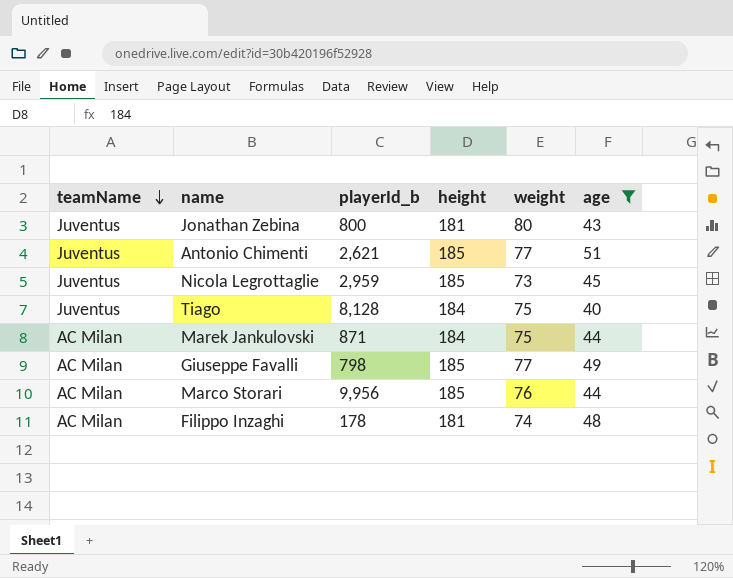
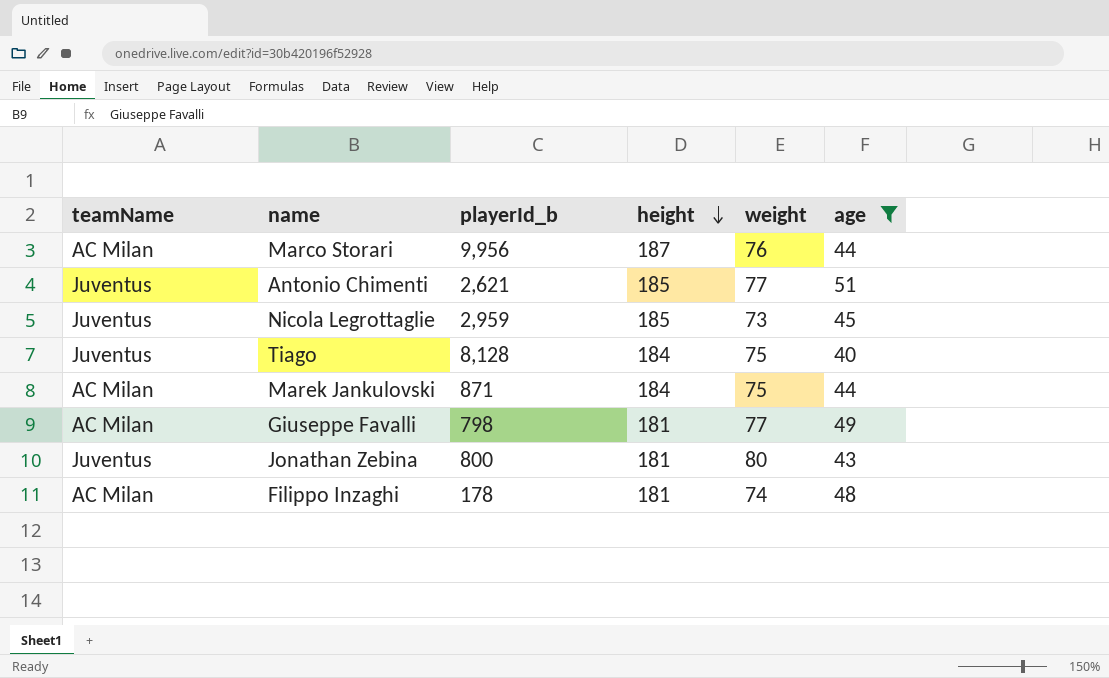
row order: teamName descending -> height descending
Marco Storari | height: 185 -> 187
Giuseppe Favalli | height: 185 -> 181

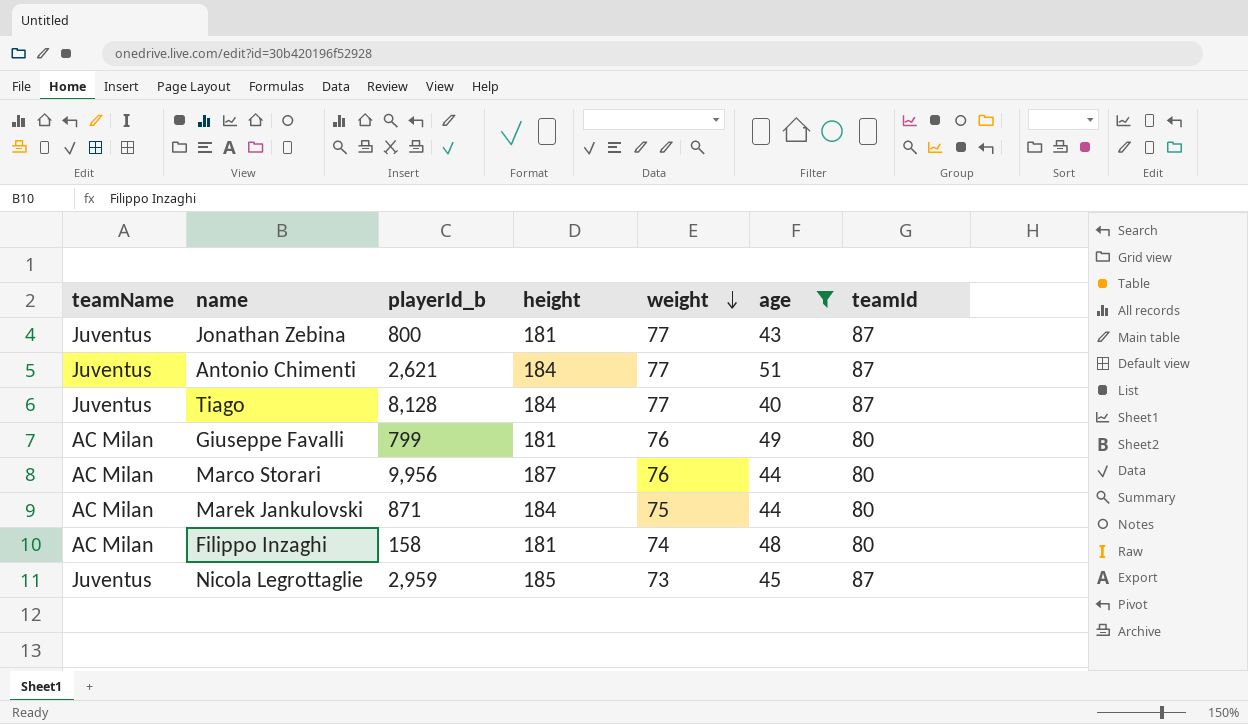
row order: height descending -> weight descending
column teamId | position: none -> 7
Jonathan Zebina | weight: 80 -> 77
Antonio Chimenti | height: 185 -> 184
Tiago | weight: 75 -> 77
Giuseppe Favalli | playerId_b: 798 -> 799
Giuseppe Favalli | weight: 77 -> 76
Filippo Inzaghi | playerId_b: 178 -> 158

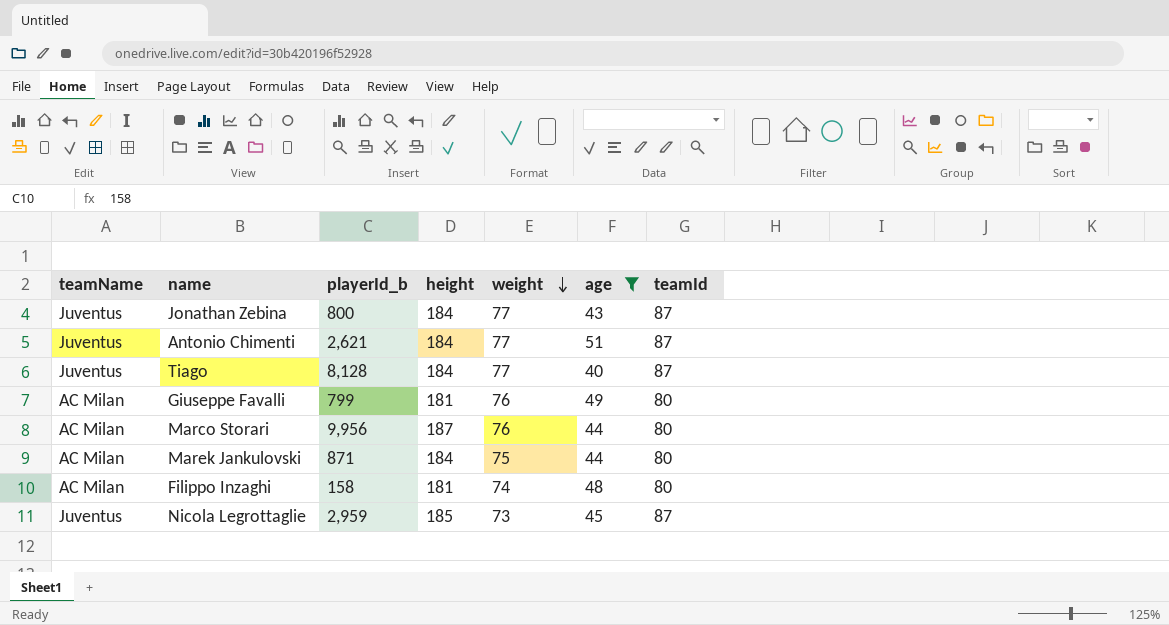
Jonathan Zebina | height: 181 -> 184

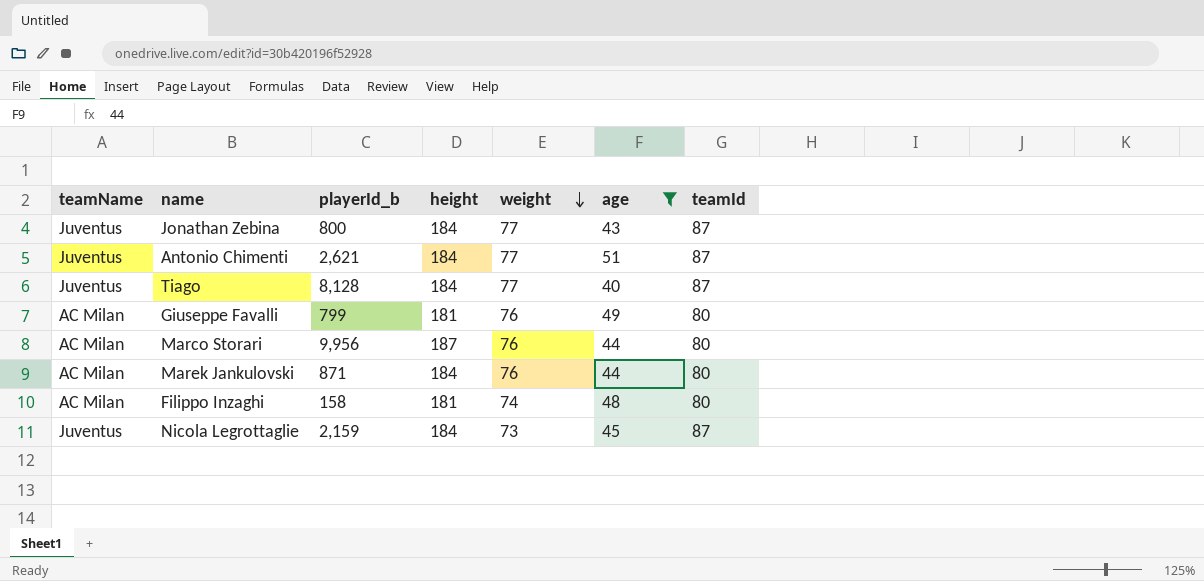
Marek Jankulovski | weight: 75 -> 76
Nicola Legrottaglie | playerId_b: 2,959 -> 2,159
Nicola Legrottaglie | height: 185 -> 184

